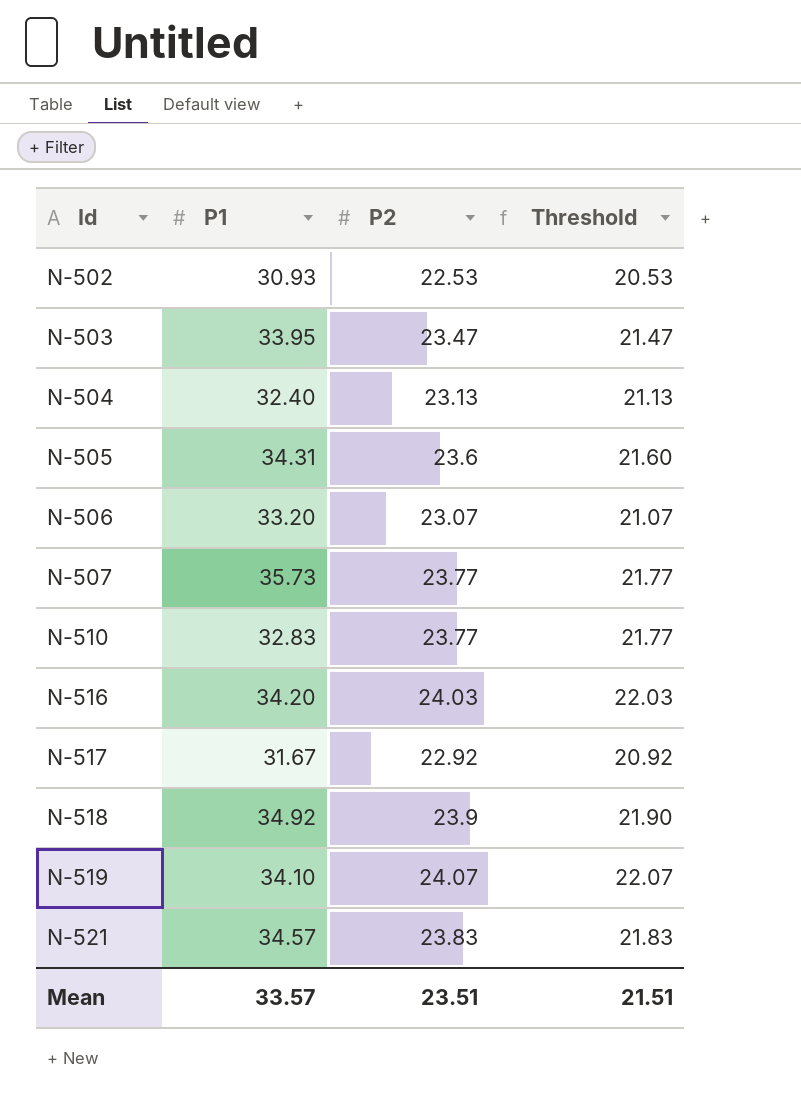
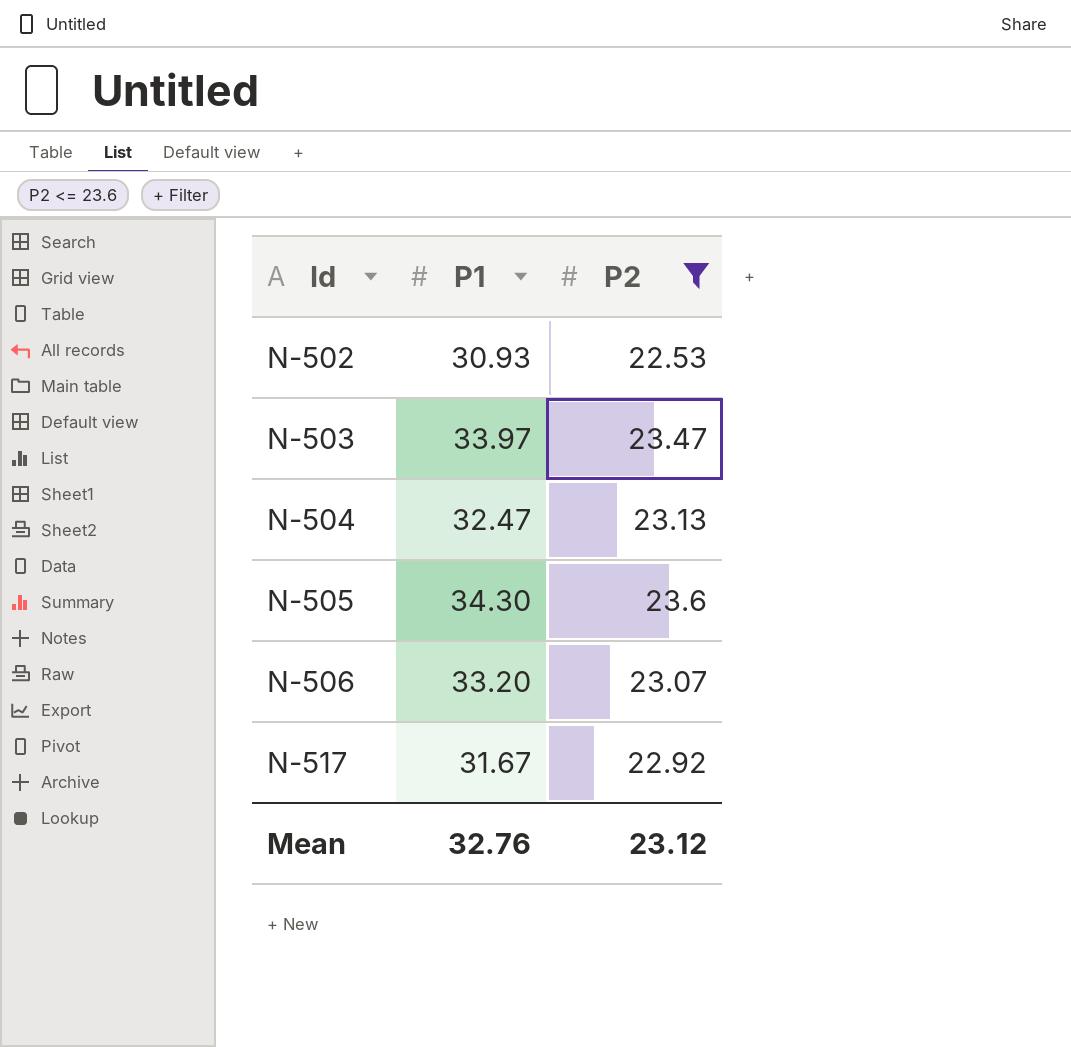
filter: none -> P2 <= 23.6
column Threshold | formula: [P2] - 2 -> none
N-503 | P1: 33.95 -> 33.97
N-504 | P1: 32.40 -> 32.47
N-505 | P1: 34.31 -> 34.30
Mean | P1: 33.57 -> 32.76
Mean | P2: 23.51 -> 23.12

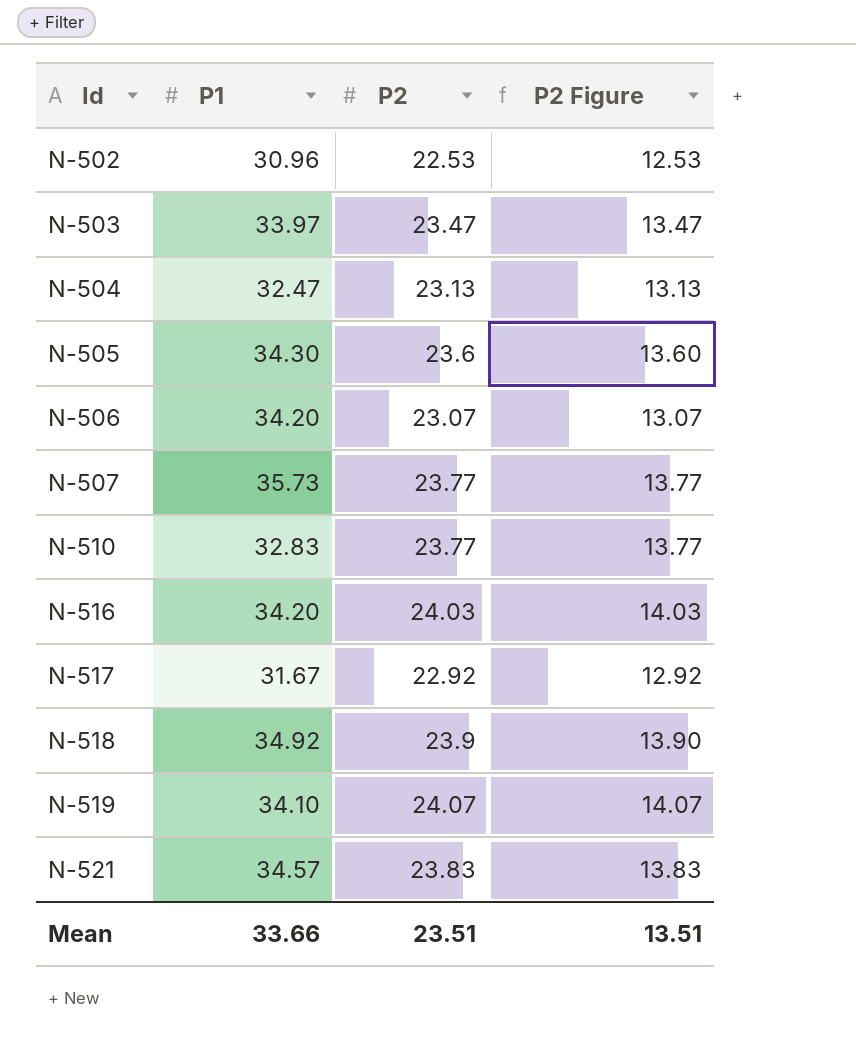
filter: P2 <= 23.6 -> none
column P2 Figure | formula: none -> [P2] - 10
N-502 | P1: 30.93 -> 30.96
N-506 | P1: 33.20 -> 34.20
Mean | P1: 32.76 -> 33.66
Mean | P2: 23.12 -> 23.51

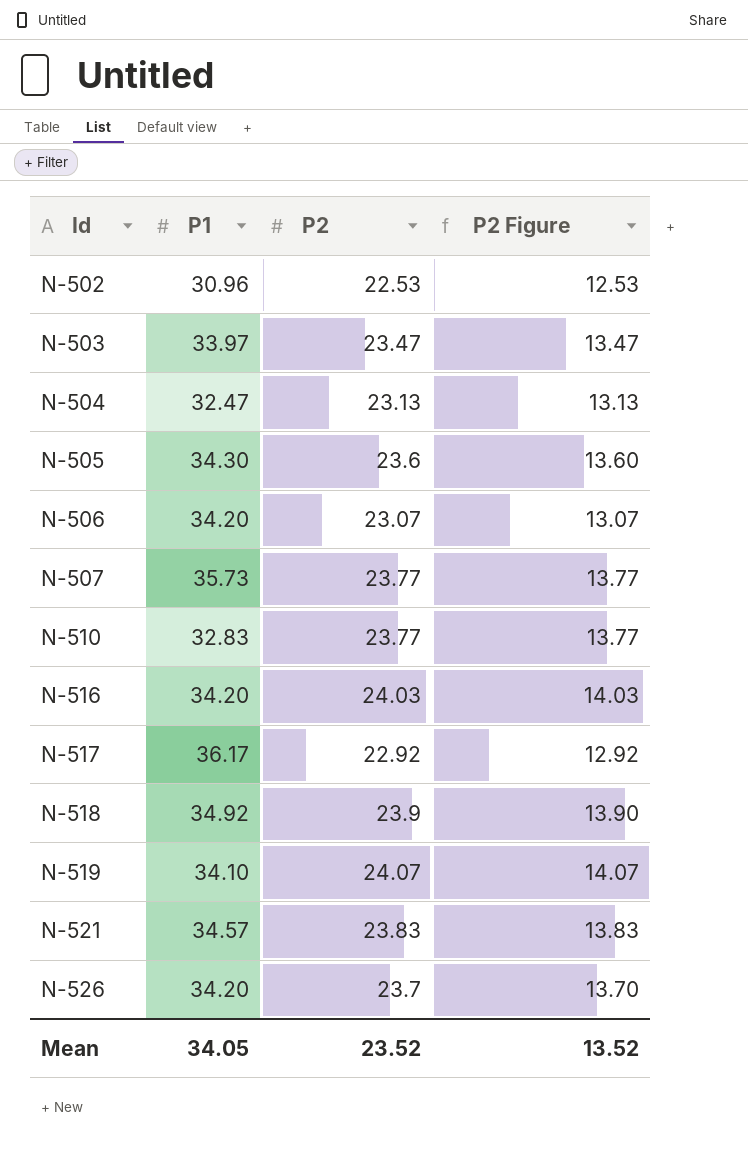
N-517 | P1: 31.67 -> 36.17
row N-526: none -> 34.20 | 23.7 | 13.70
Mean | P1: 33.66 -> 34.05
Mean | P2: 23.51 -> 23.52
Mean | P2 Figure: 13.51 -> 13.52

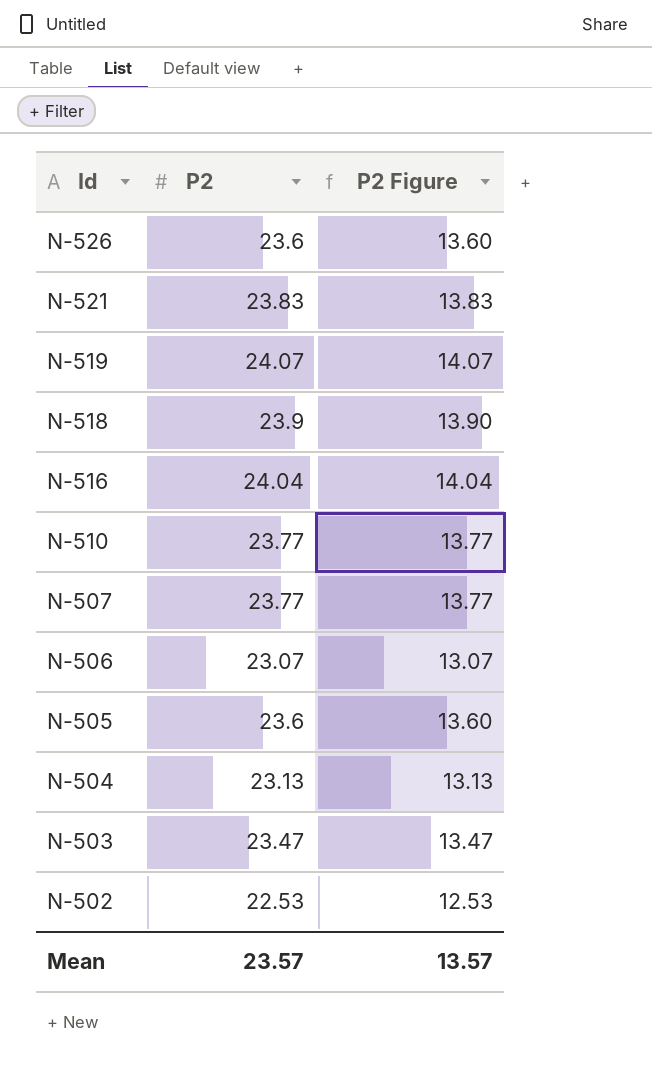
row order: Id ascending -> Id descending
column P1 | position: 2 -> none
row N-517: 36.17 | 22.92 | 12.92 -> none
N-526 | P2: 23.7 -> 23.6
N-526 | P2 Figure: 13.70 -> 13.60
N-516 | P2: 24.03 -> 24.04
N-516 | P2 Figure: 14.03 -> 14.04
Mean | P2: 23.52 -> 23.57
Mean | P2 Figure: 13.52 -> 13.57

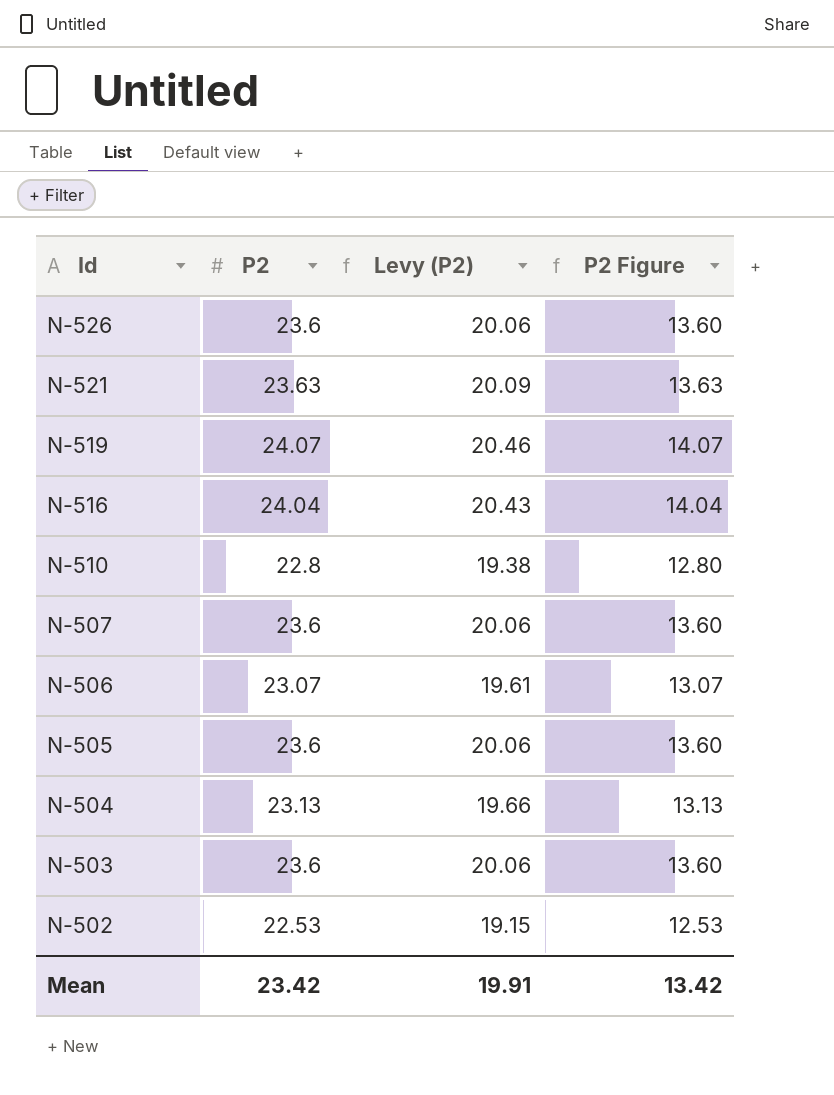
column Levy (P2) | formula: none -> [P2] * 0.85
row N-518: 23.9 | 13.90 -> none
N-521 | P2: 23.83 -> 23.63
N-521 | P2 Figure: 13.83 -> 13.63
N-510 | P2: 23.77 -> 22.8
N-510 | P2 Figure: 13.77 -> 12.80
N-507 | P2: 23.77 -> 23.6
N-507 | P2 Figure: 13.77 -> 13.60
N-503 | P2: 23.47 -> 23.6
N-503 | P2 Figure: 13.47 -> 13.60
Mean | P2: 23.57 -> 23.42
Mean | P2 Figure: 13.57 -> 13.42

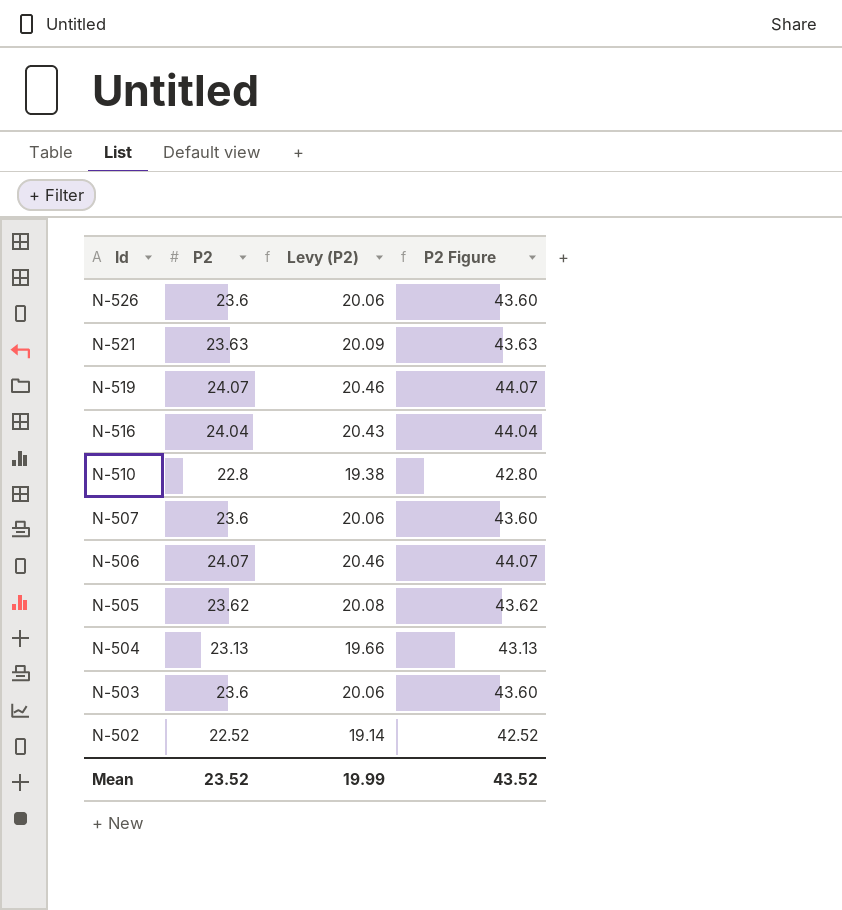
column P2 Figure | formula: [P2] - 10 -> [P2] + 20
N-506 | P2: 23.07 -> 24.07
N-506 | Levy (P2): 19.61 -> 20.46
N-505 | P2: 23.6 -> 23.62
N-505 | Levy (P2): 20.06 -> 20.08
N-502 | P2: 22.53 -> 22.52
N-502 | Levy (P2): 19.15 -> 19.14
Mean | P2: 23.42 -> 23.52
Mean | Levy (P2): 19.91 -> 19.99
Mean | P2 Figure: 13.42 -> 43.52

